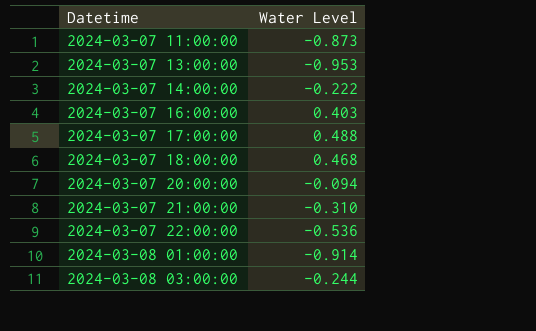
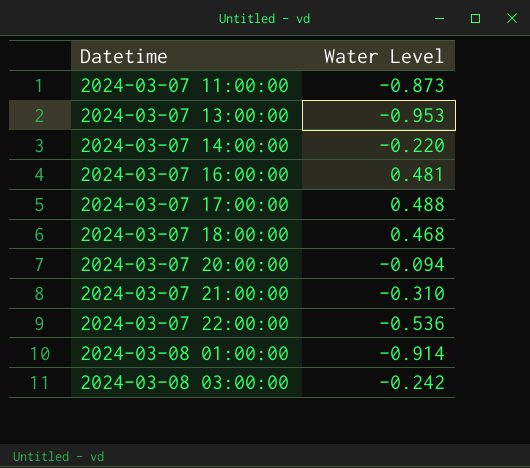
2024-03-07 14:00:00 | Water Level: -0.222 -> -0.220
2024-03-07 16:00:00 | Water Level: 0.403 -> 0.481
2024-03-08 03:00:00 | Water Level: -0.244 -> -0.242

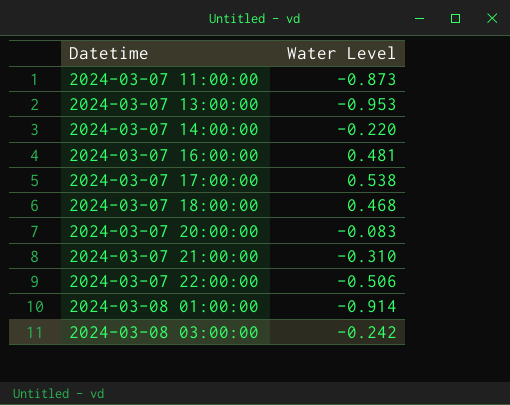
2024-03-07 17:00:00 | Water Level: 0.488 -> 0.538
2024-03-07 20:00:00 | Water Level: -0.094 -> -0.083
2024-03-07 22:00:00 | Water Level: -0.536 -> -0.506

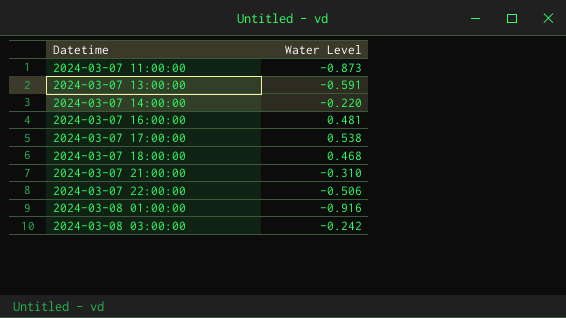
row 2024-03-07 20:00:00: -0.083 -> none
2024-03-07 13:00:00 | Water Level: -0.953 -> -0.591
2024-03-08 01:00:00 | Water Level: -0.914 -> -0.916

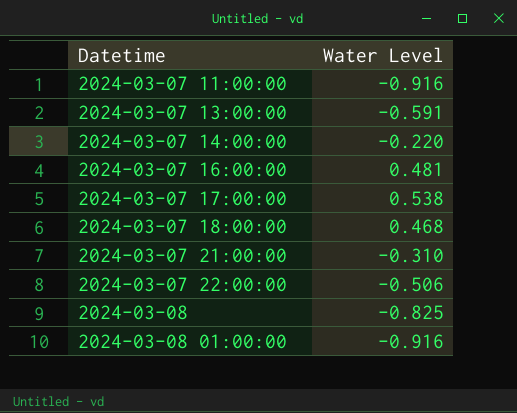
row 2024-03-08 03:00:00: -0.242 -> none
2024-03-07 11:00:00 | Water Level: -0.873 -> -0.916
row 2024-03-08: none -> -0.825

